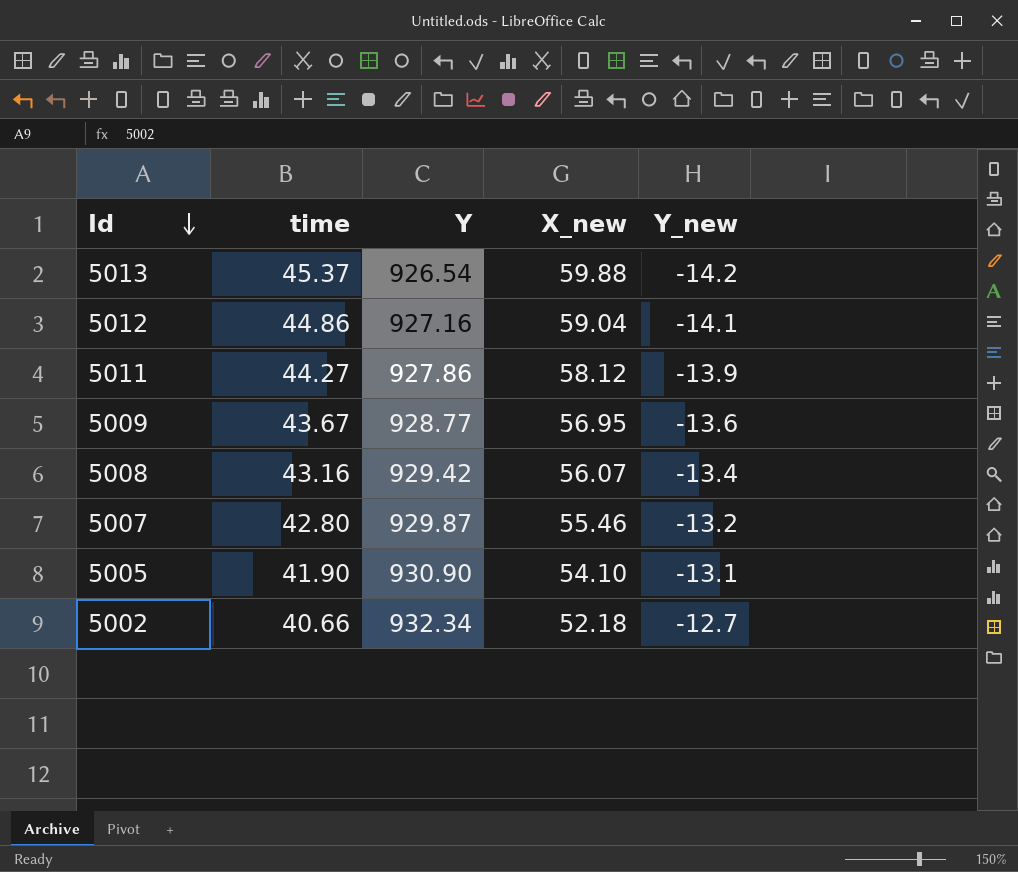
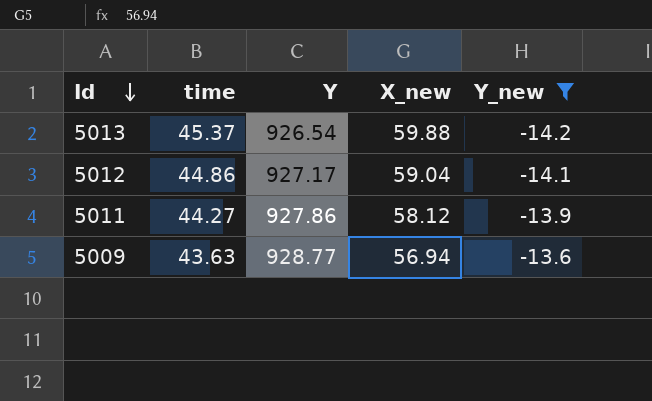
filter: none -> Y_new <= -13.6
5012 | Y: 927.16 -> 927.17
5009 | time: 43.67 -> 43.63
5009 | X_new: 56.95 -> 56.94

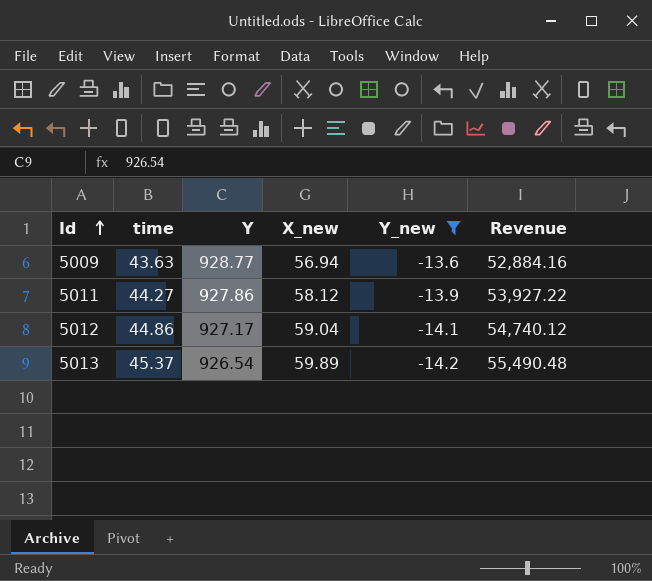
row order: Id descending -> Id ascending
column Revenue | formula: none -> [Y] * [X_new]
5013 | X_new: 59.88 -> 59.89

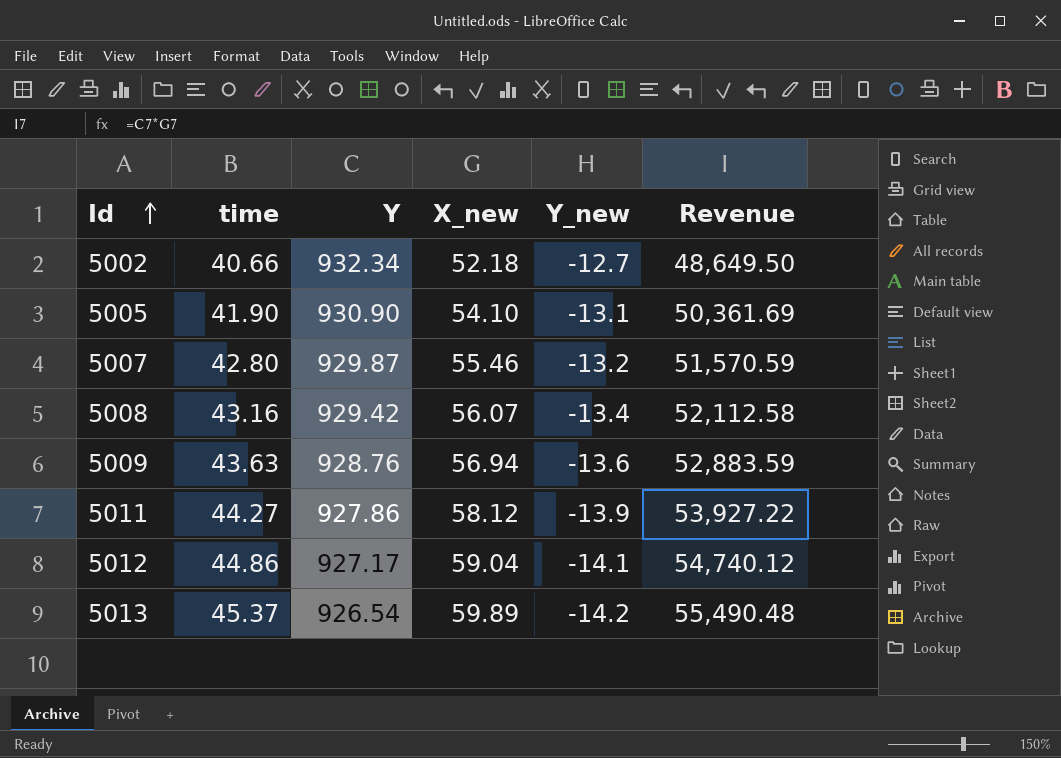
filter: Y_new <= -13.6 -> none
5009 | Y: 928.77 -> 928.76
5009 | Revenue: 52,884.16 -> 52,883.59

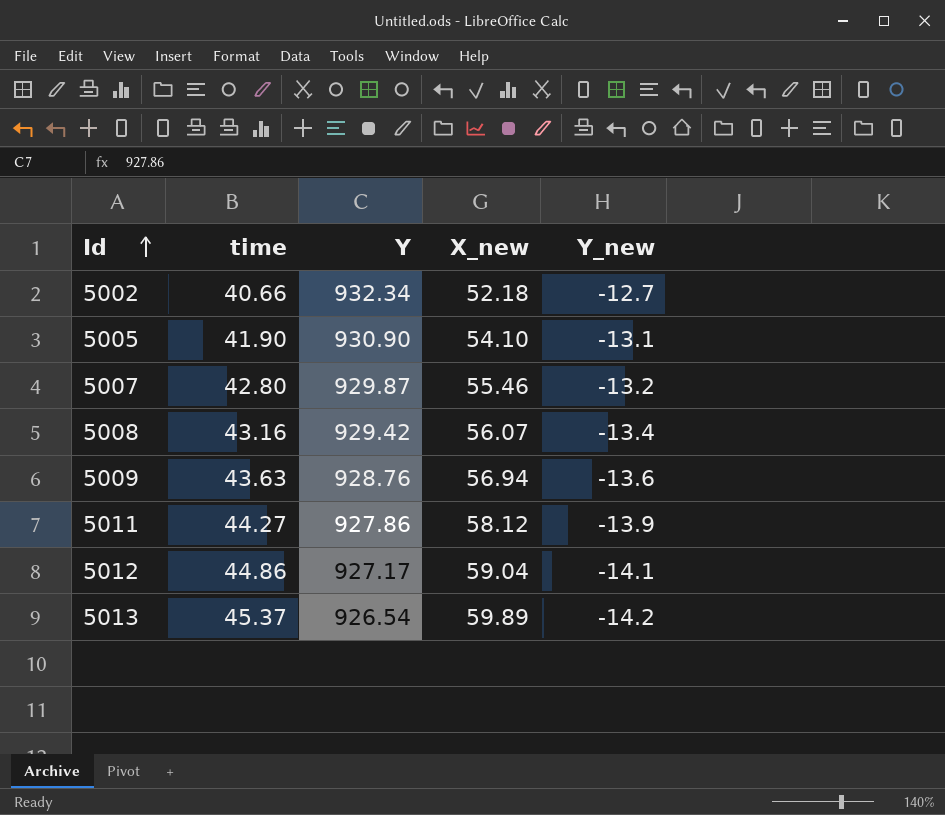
column Revenue | formula: [Y] * [X_new] -> none

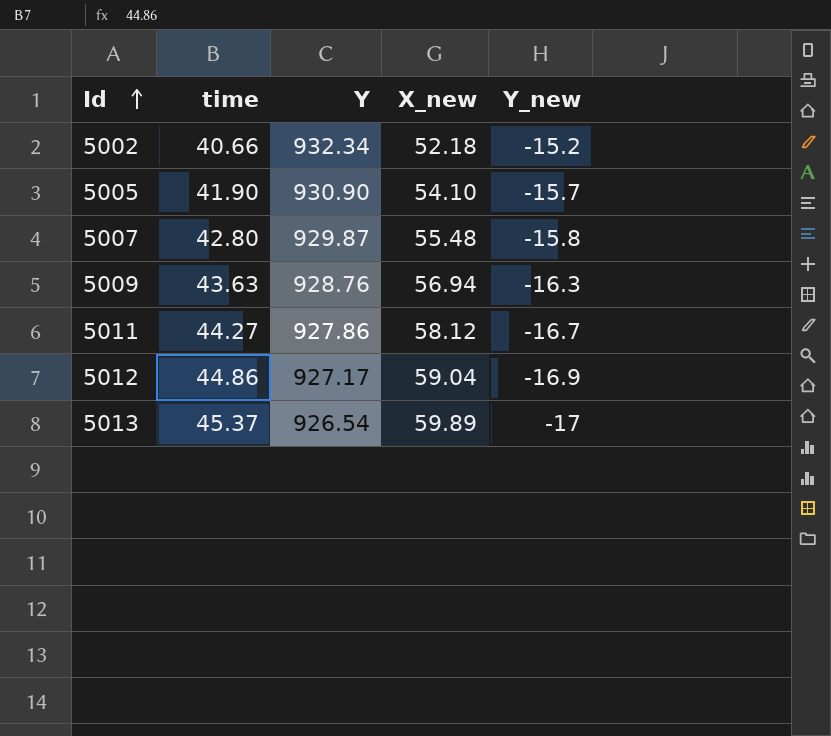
row 5008: 43.16 | 929.42 | 56.07 | -13.4 -> none
5002 | Y_new: -12.7 -> -15.2
5005 | Y_new: -13.1 -> -15.7
5007 | X_new: 55.46 -> 55.48
5007 | Y_new: -13.2 -> -15.8
5009 | Y_new: -13.6 -> -16.3
5011 | Y_new: -13.9 -> -16.7
5012 | Y_new: -14.1 -> -16.9
5013 | Y_new: -14.2 -> -17

